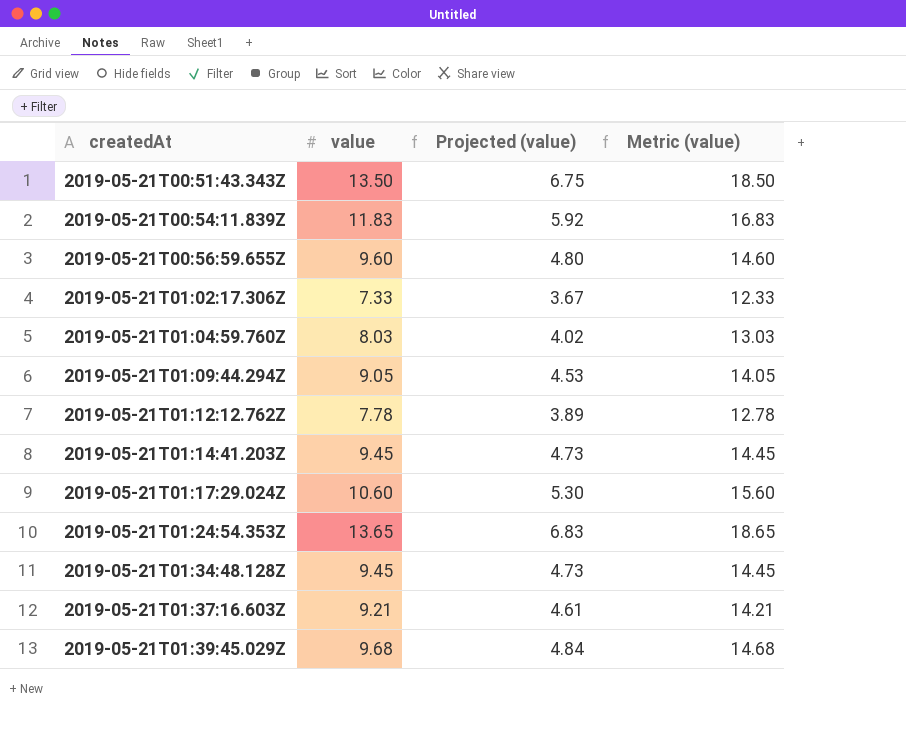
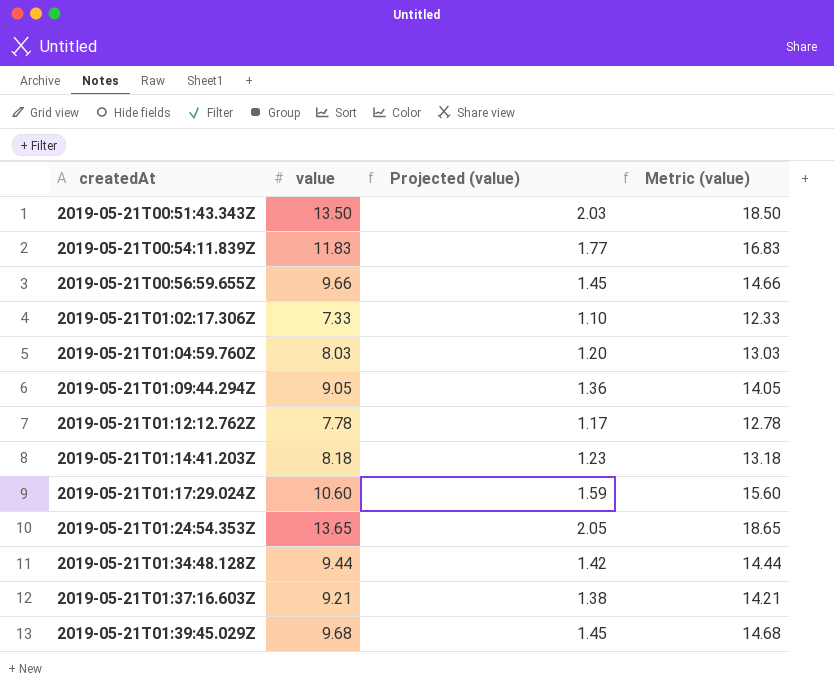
column Projected (value) | formula: [value] * 0.5 -> [value] * 0.15
2019-05-21T00:56:59.655Z | value: 9.60 -> 9.66
2019-05-21T00:56:59.655Z | Metric (value): 14.60 -> 14.66
2019-05-21T01:14:41.203Z | value: 9.45 -> 8.18
2019-05-21T01:14:41.203Z | Metric (value): 14.45 -> 13.18
2019-05-21T01:34:48.128Z | value: 9.45 -> 9.44
2019-05-21T01:34:48.128Z | Metric (value): 14.45 -> 14.44

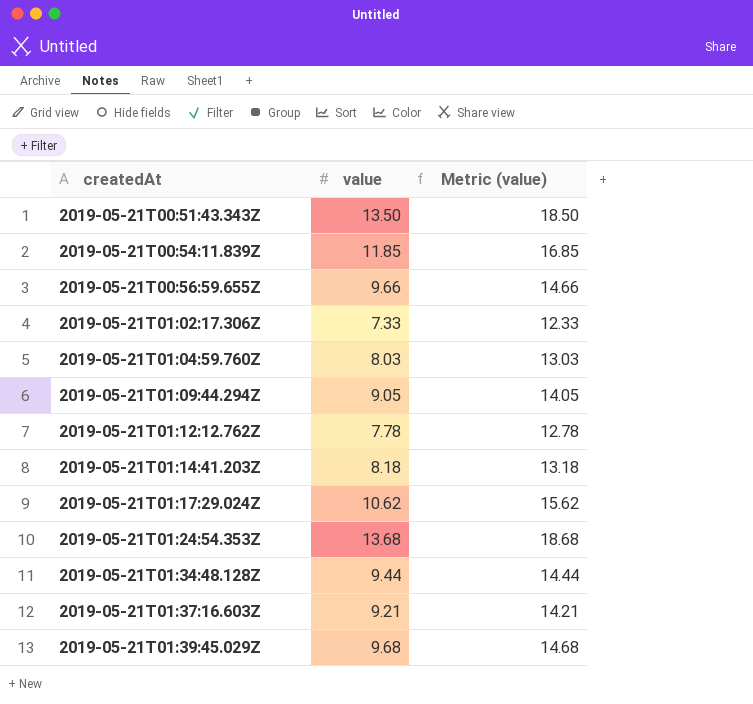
column Projected (value) | formula: [value] * 0.15 -> none
2019-05-21T00:54:11.839Z | value: 11.83 -> 11.85
2019-05-21T00:54:11.839Z | Metric (value): 16.83 -> 16.85
2019-05-21T01:17:29.024Z | value: 10.60 -> 10.62
2019-05-21T01:17:29.024Z | Metric (value): 15.60 -> 15.62
2019-05-21T01:24:54.353Z | value: 13.65 -> 13.68
2019-05-21T01:24:54.353Z | Metric (value): 18.65 -> 18.68

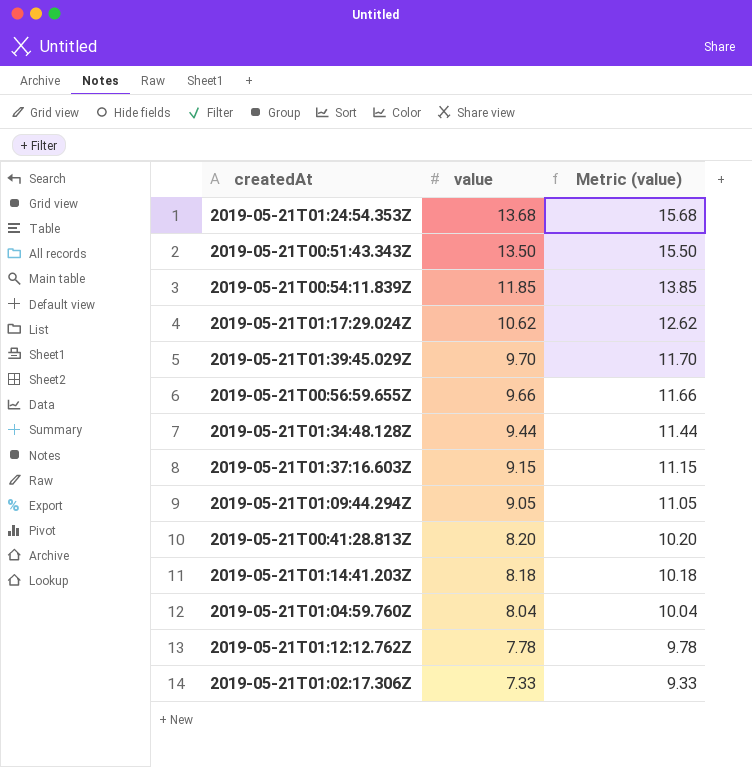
row order: createdAt ascending -> value descending
column Metric (value) | formula: [value] + 5 -> [value] + 2
2019-05-21T01:39:45.029Z | value: 9.68 -> 9.70
2019-05-21T01:37:16.603Z | value: 9.21 -> 9.15
row 2019-05-21T00:41:28.813Z: none -> 8.20 | 10.20
2019-05-21T01:04:59.760Z | value: 8.03 -> 8.04

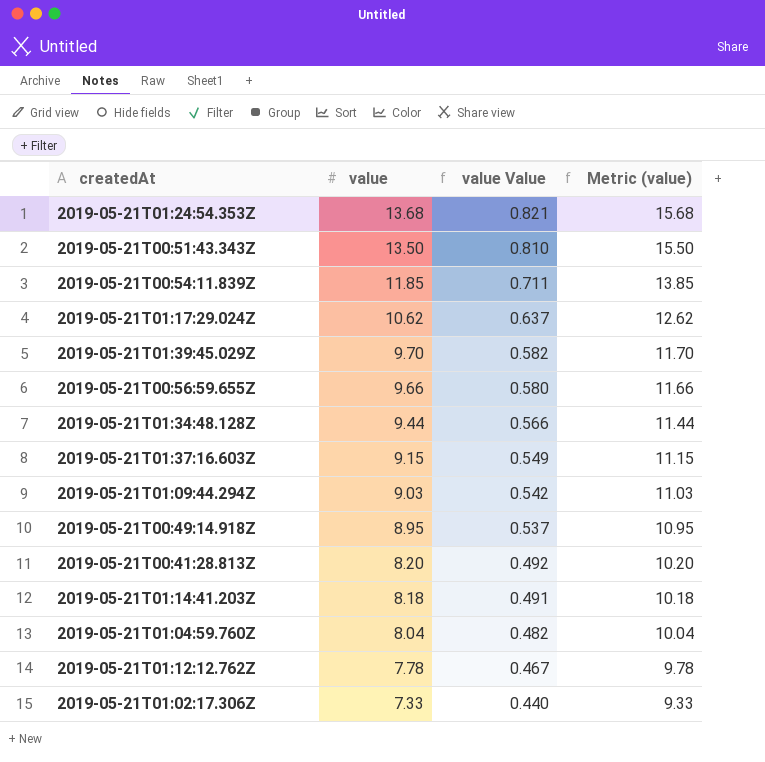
column value Value | formula: none -> [value] * 0.06
2019-05-21T01:09:44.294Z | value: 9.05 -> 9.03
2019-05-21T01:09:44.294Z | Metric (value): 11.05 -> 11.03
row 2019-05-21T00:49:14.918Z: none -> 8.95 | 0.537 | 10.95

